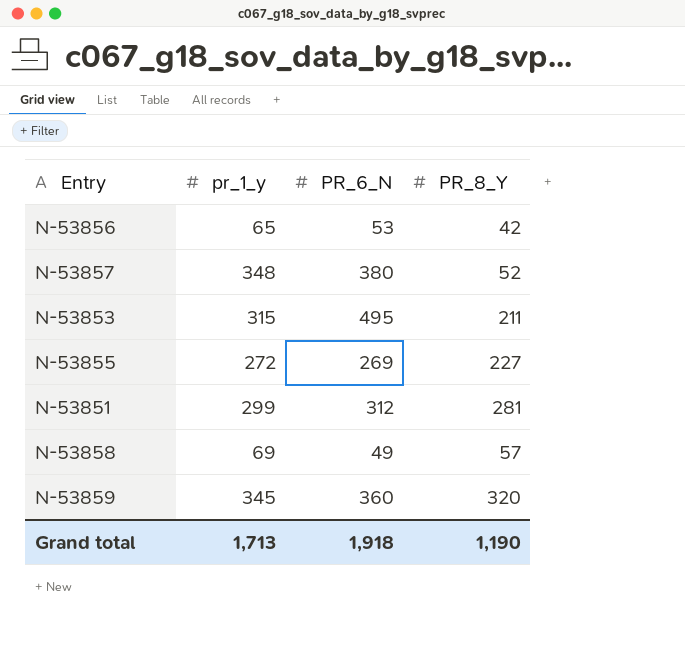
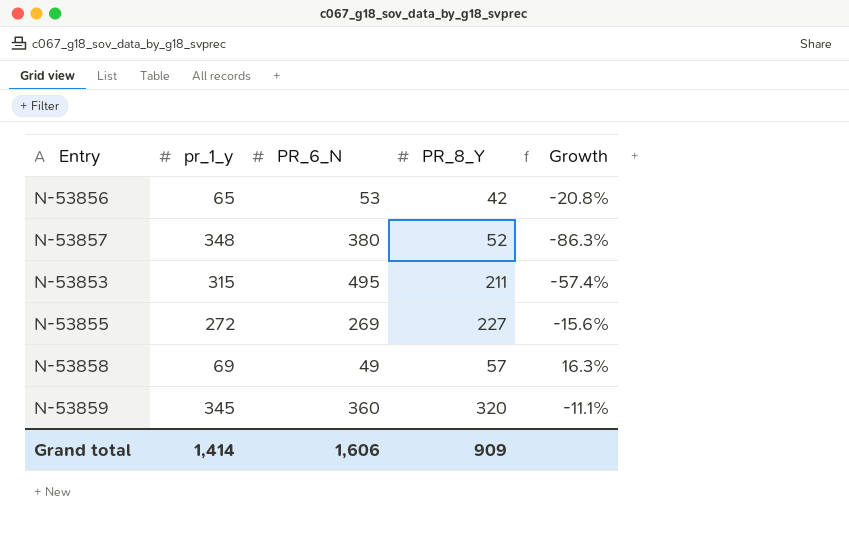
column Growth | formula: none -> ([PR_8_Y] - [PR_6_N]) / [PR_6_N]
row N-53851: 299 | 312 | 281 -> none
Grand total | pr_1_y: 1,713 -> 1,414
Grand total | PR_6_N: 1,918 -> 1,606
Grand total | PR_8_Y: 1,190 -> 909

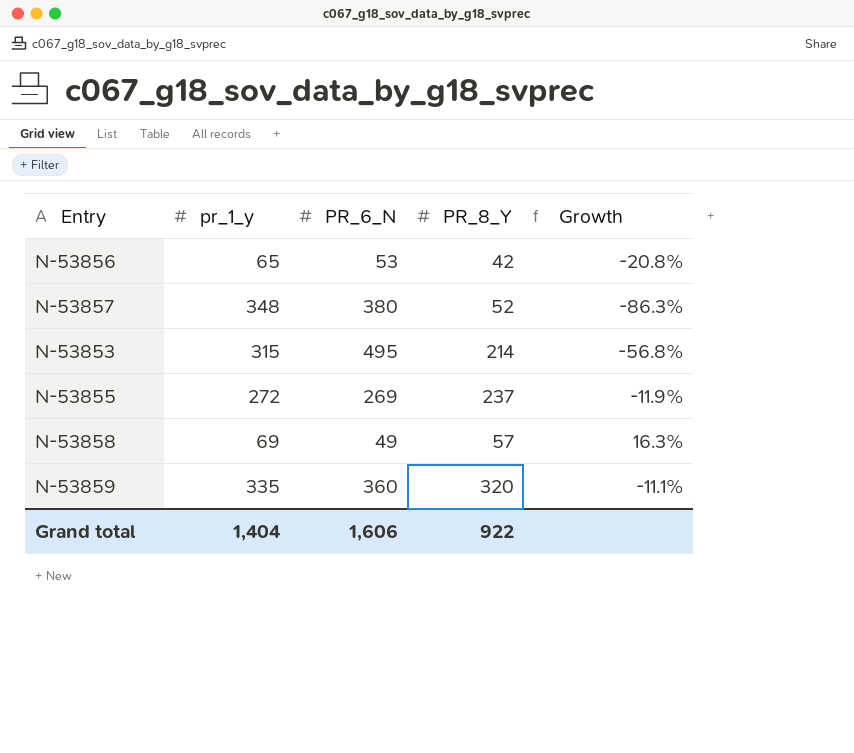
N-53853 | PR_8_Y: 211 -> 214
N-53853 | Growth: -57.4% -> -56.8%
N-53855 | PR_8_Y: 227 -> 237
N-53855 | Growth: -15.6% -> -11.9%
N-53859 | pr_1_y: 345 -> 335
Grand total | pr_1_y: 1,414 -> 1,404
Grand total | PR_8_Y: 909 -> 922

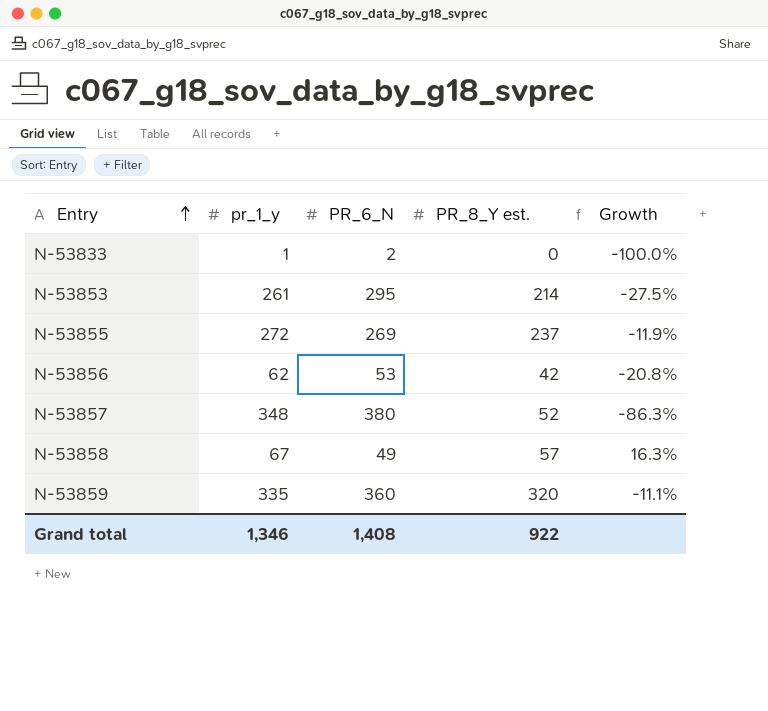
row order: none -> Entry ascending
column name: PR_8_Y -> PR_8_Y est.
row N-53833: none -> 1 | 2 | 0 | -100.0%
N-53853 | pr_1_y: 315 -> 261
N-53853 | PR_6_N: 495 -> 295
N-53853 | Growth: -56.8% -> -27.5%
N-53856 | pr_1_y: 65 -> 62
N-53858 | pr_1_y: 69 -> 67
Grand total | pr_1_y: 1,404 -> 1,346
Grand total | PR_6_N: 1,606 -> 1,408

